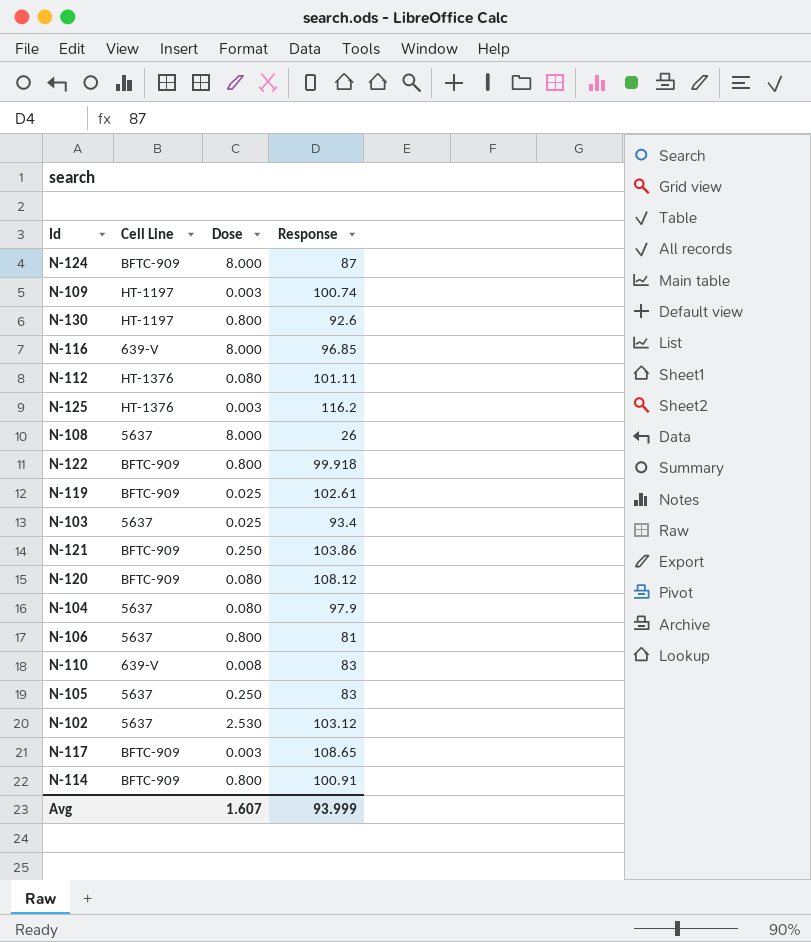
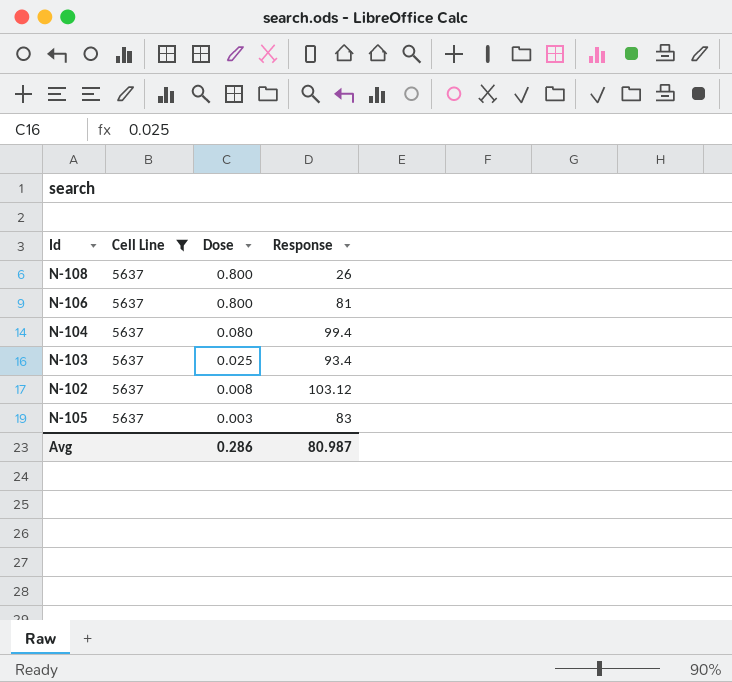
filter: none -> Cell Line = 5637
row order: none -> Dose descending
N-108 | Dose: 8.000 -> 0.800
N-104 | Response: 97.9 -> 99.4
N-102 | Dose: 2.530 -> 0.008
N-105 | Dose: 0.250 -> 0.003
Avg | Dose: 1.607 -> 0.286
Avg | Response: 93.999 -> 80.987

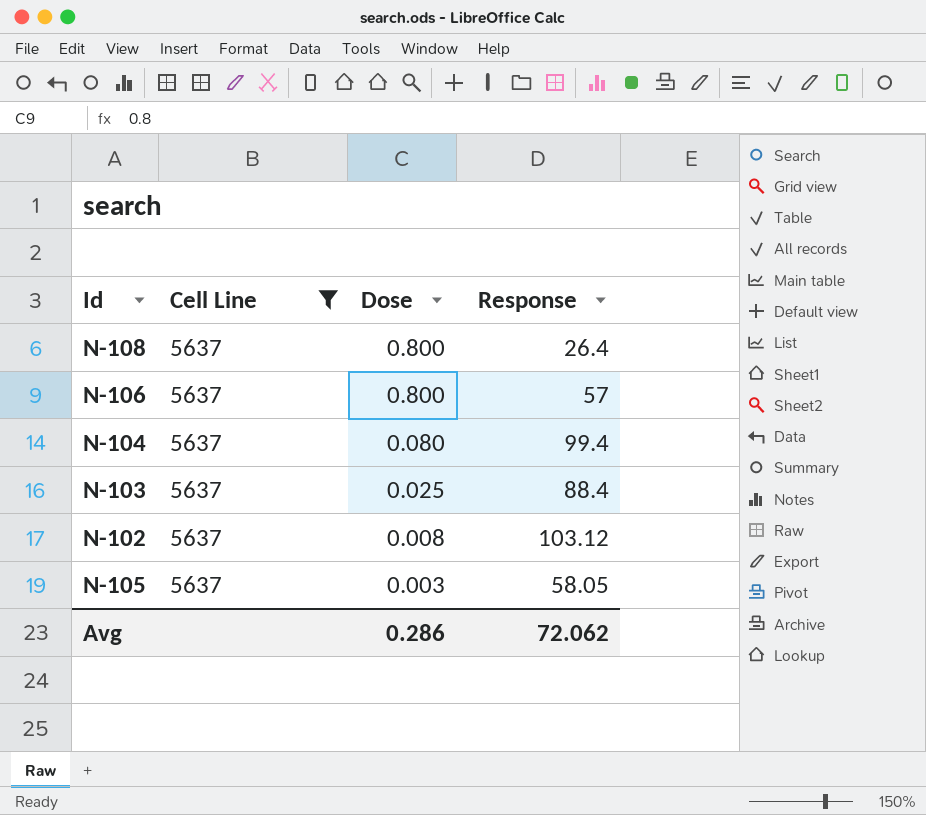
N-108 | Response: 26 -> 26.4
N-106 | Response: 81 -> 57
N-103 | Response: 93.4 -> 88.4
N-105 | Response: 83 -> 58.05
Avg | Response: 80.987 -> 72.062

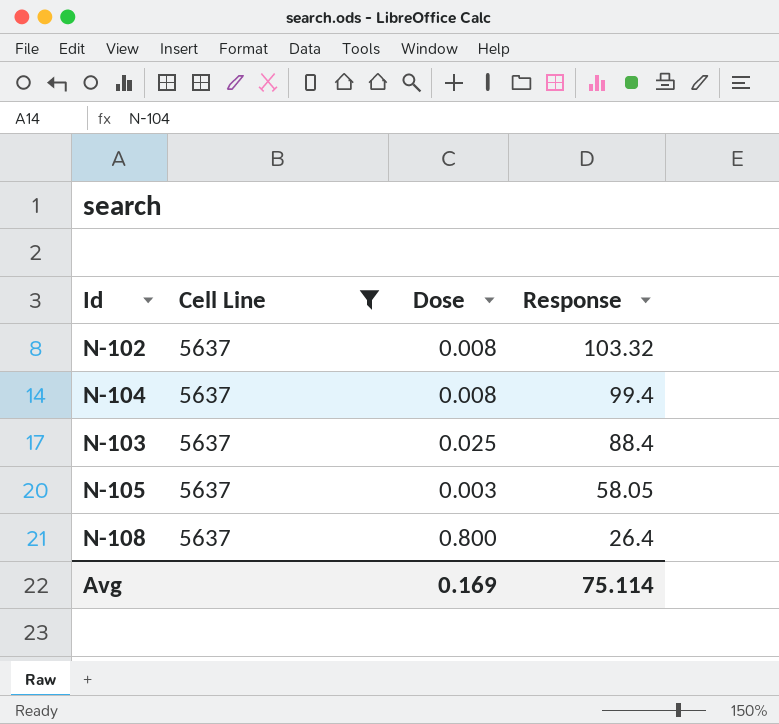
row order: Dose descending -> Response descending
row N-106: 5637 | 0.800 | 57 -> none
N-102 | Response: 103.12 -> 103.32
N-104 | Dose: 0.080 -> 0.008
Avg | Dose: 0.286 -> 0.169
Avg | Response: 72.062 -> 75.114

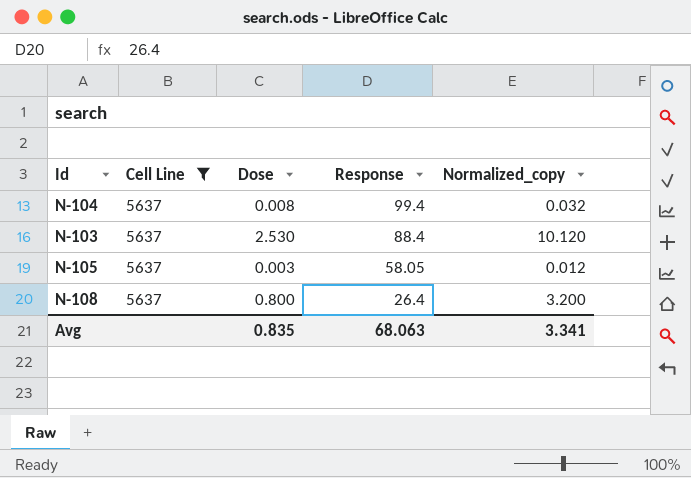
column Normalized_copy | formula: none -> [Dose] * 4
row N-102: 5637 | 0.008 | 103.32 -> none
N-103 | Dose: 0.025 -> 2.530
Avg | Dose: 0.169 -> 0.835
Avg | Response: 75.114 -> 68.063

